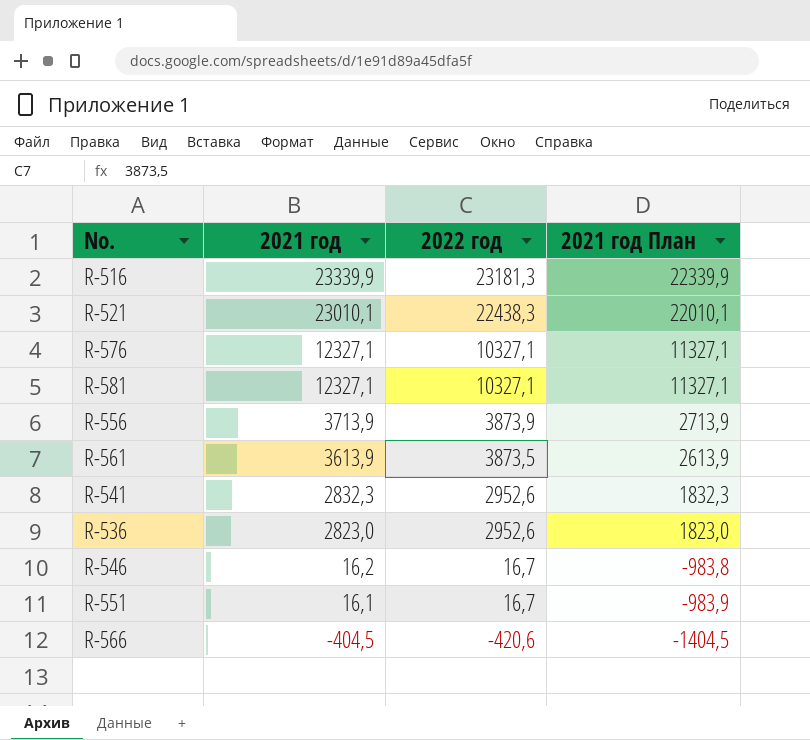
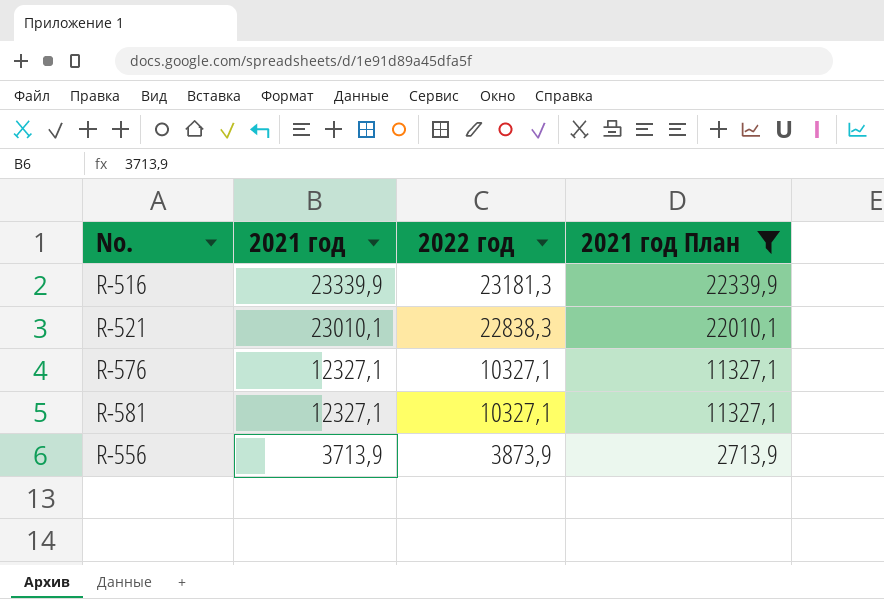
filter: none -> 2021 год План >= 2713,9
R-521 | 2022 год: 22438,3 -> 22838,3

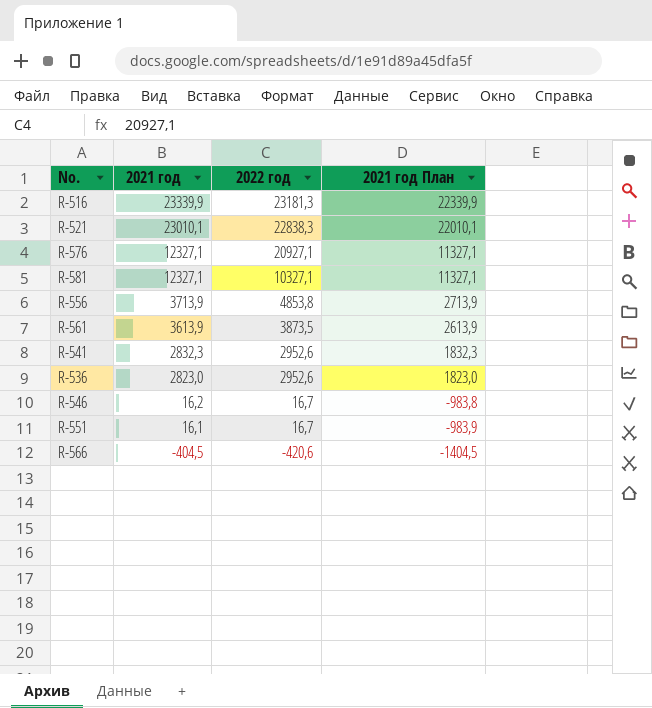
filter: 2021 год План >= 2713,9 -> none
R-576 | 2022 год: 10327,1 -> 20927,1
R-556 | 2022 год: 3873,9 -> 4853,8

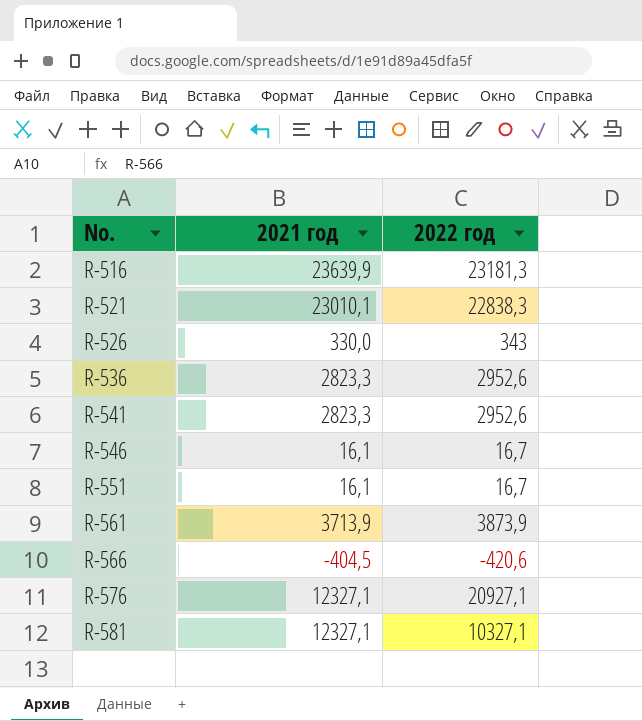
row order: 2021 год descending -> No. ascending
column 2021 год План | formula: [2021 год] - 1000 -> none
row R-556: 3713,9 | 4853,8 | 2713,9 -> none
R-516 | 2021 год: 23339,9 -> 23639,9
row R-526: none -> 330,0 | 343
R-536 | 2021 год: 2823,0 -> 2823,3
R-541 | 2021 год: 2832,3 -> 2823,3
R-546 | 2021 год: 16,2 -> 16,1
R-561 | 2021 год: 3613,9 -> 3713,9
R-561 | 2022 год: 3873,5 -> 3873,9

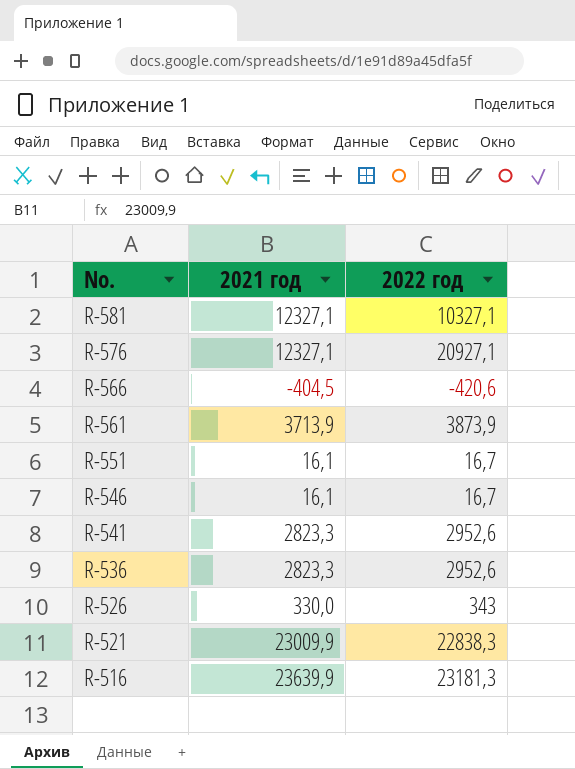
row order: No. ascending -> No. descending
R-521 | 2021 год: 23010,1 -> 23009,9

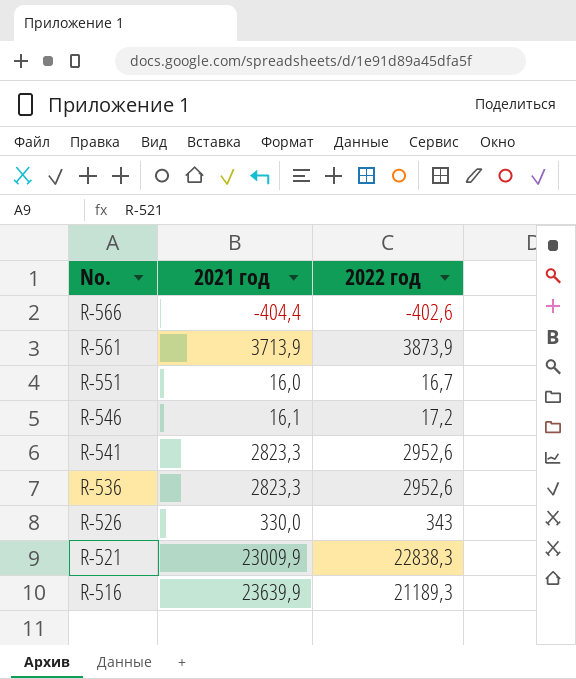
row R-581: 12327,1 | 10327,1 -> none
row R-576: 12327,1 | 20927,1 -> none
R-566 | 2021 год: -404,5 -> -404,4
R-566 | 2022 год: -420,6 -> -402,6
R-551 | 2021 год: 16,1 -> 16,0
R-546 | 2022 год: 16,7 -> 17,2
R-516 | 2022 год: 23181,3 -> 21189,3

